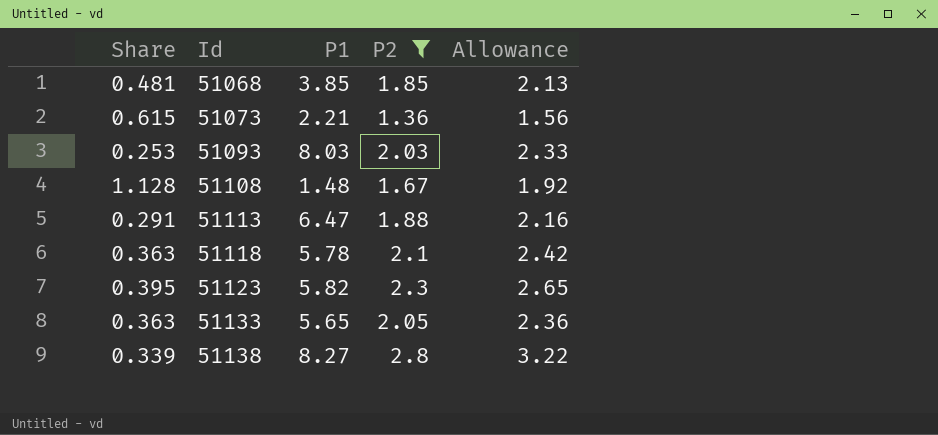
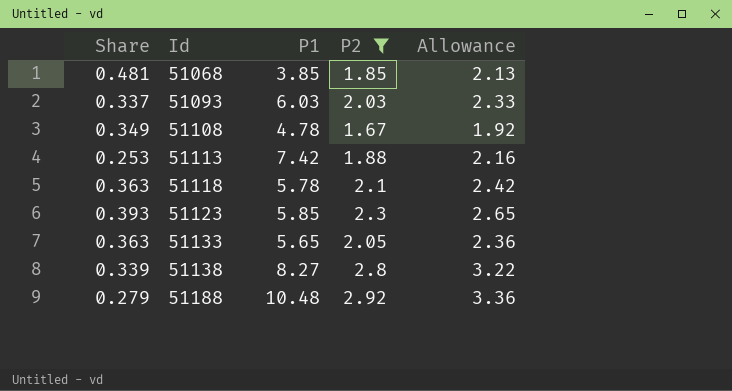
row 51073: 0.615 | 2.21 | 1.36 | 1.56 -> none
51093 | Share: 0.253 -> 0.337
51093 | P1: 8.03 -> 6.03
51108 | Share: 1.128 -> 0.349
51108 | P1: 1.48 -> 4.78
51113 | Share: 0.291 -> 0.253
51113 | P1: 6.47 -> 7.42
51123 | Share: 0.395 -> 0.393
51123 | P1: 5.82 -> 5.85
row 51188: none -> 0.279 | 10.48 | 2.92 | 3.36

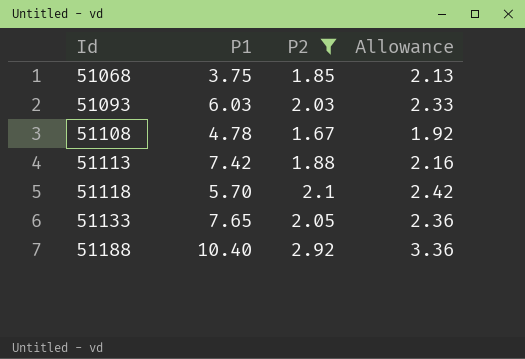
column Share | formula: [P2] / [P1] -> none
row 51123: 0.393 | 5.85 | 2.3 | 2.65 -> none
row 51138: 0.339 | 8.27 | 2.8 | 3.22 -> none
51068 | P1: 3.85 -> 3.75
51118 | P1: 5.78 -> 5.70
51133 | P1: 5.65 -> 7.65
51188 | P1: 10.48 -> 10.40

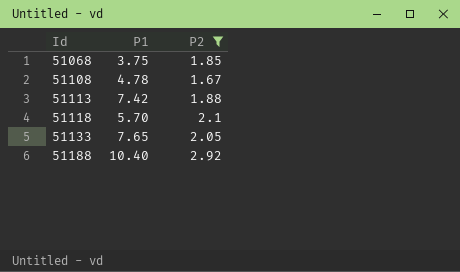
column Allowance | formula: [P2] * 1.15 -> none
row 51093: 6.03 | 2.03 | 2.33 -> none

